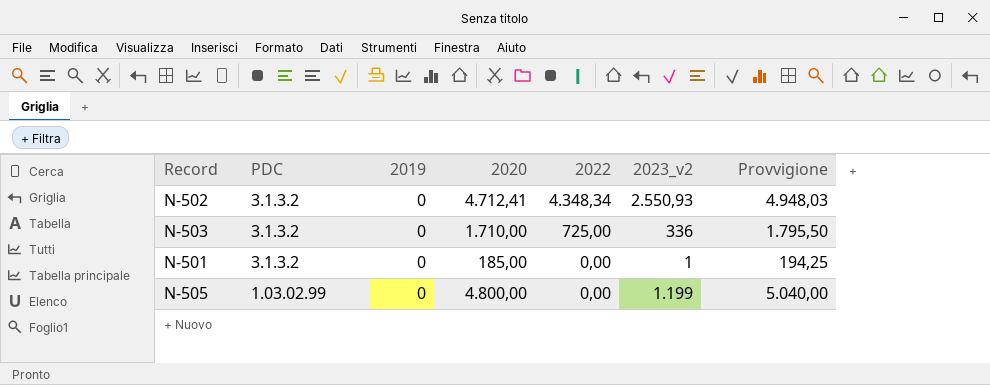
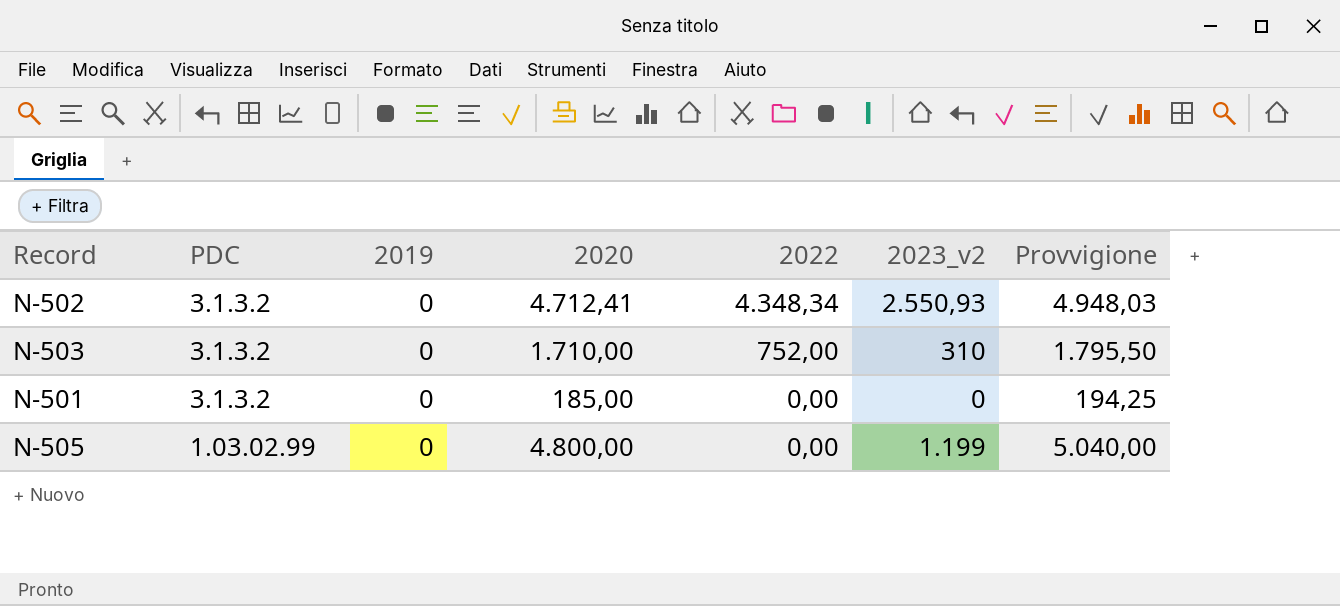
N-503 | 2022: 725,00 -> 752,00
N-503 | 2023_v2: 336 -> 310
N-501 | 2023_v2: 1 -> 0

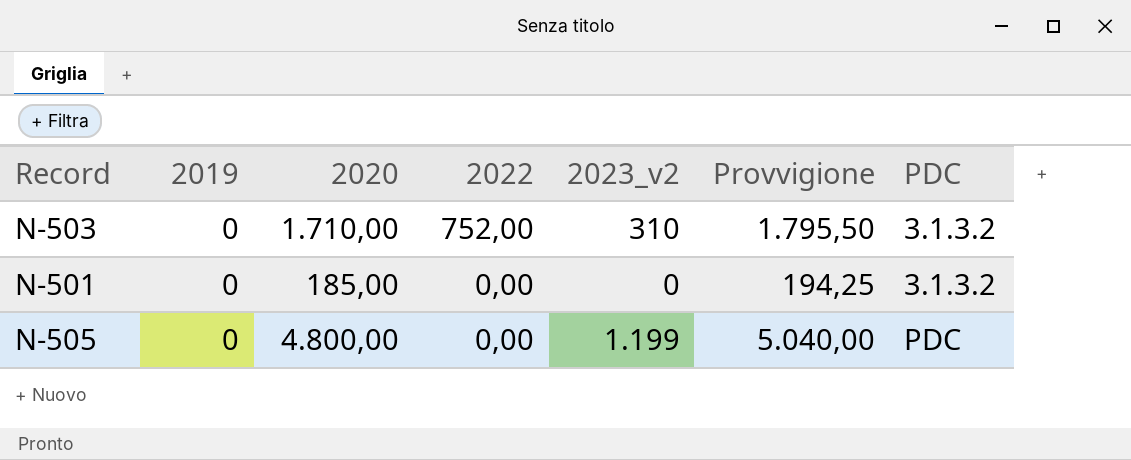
column PDC | position: 2 -> 7
row N-502: 3.1.3.2 | 0 | 4.712,41 | 4.348,34 | 2.550,93 | 4.948,03 -> none
N-505 | PDC: 1.03.02.99 -> PDC

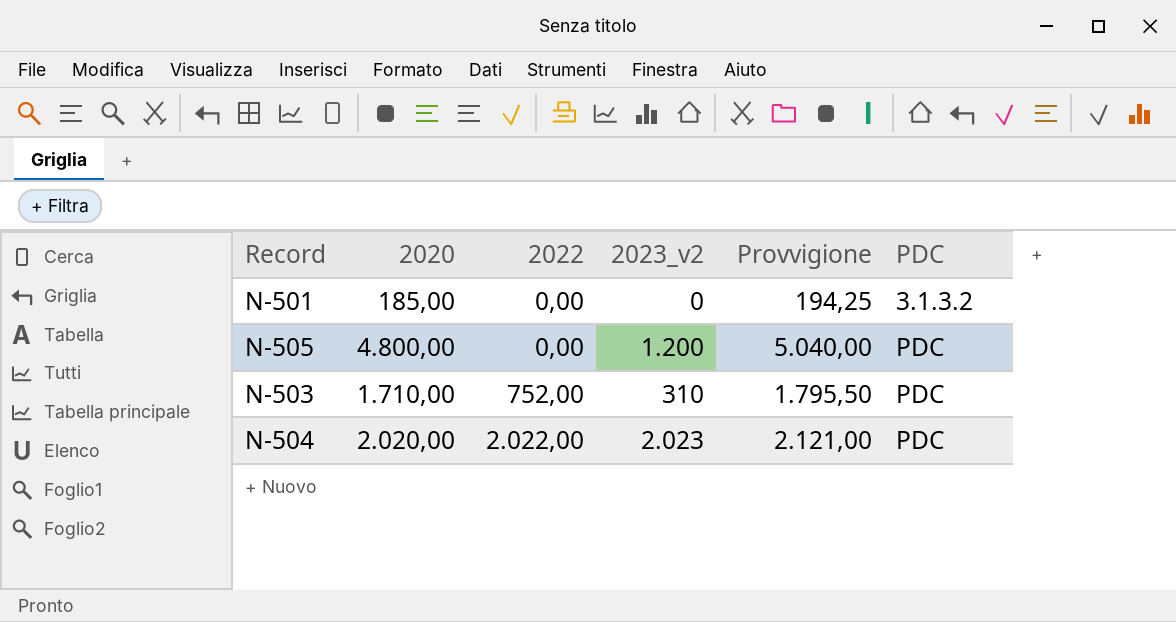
row order: 2022 descending -> 2022 ascending
column 2019 | position: 2 -> none
N-505 | 2023_v2: 1.199 -> 1.200
N-503 | PDC: 3.1.3.2 -> PDC
row N-504: none -> 2.020,00 | 2.022,00 | 2.023 | 2.121,00 | PDC

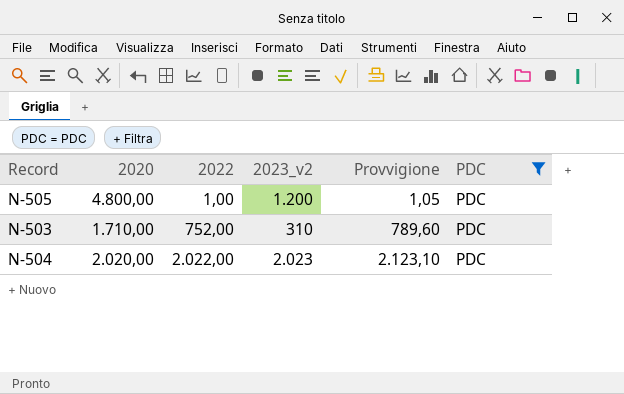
filter: none -> PDC = PDC
column Provvigione | formula: [2020] * 1,05 -> [2022] * 1,05
N-505 | 2022: 0,00 -> 1,00

